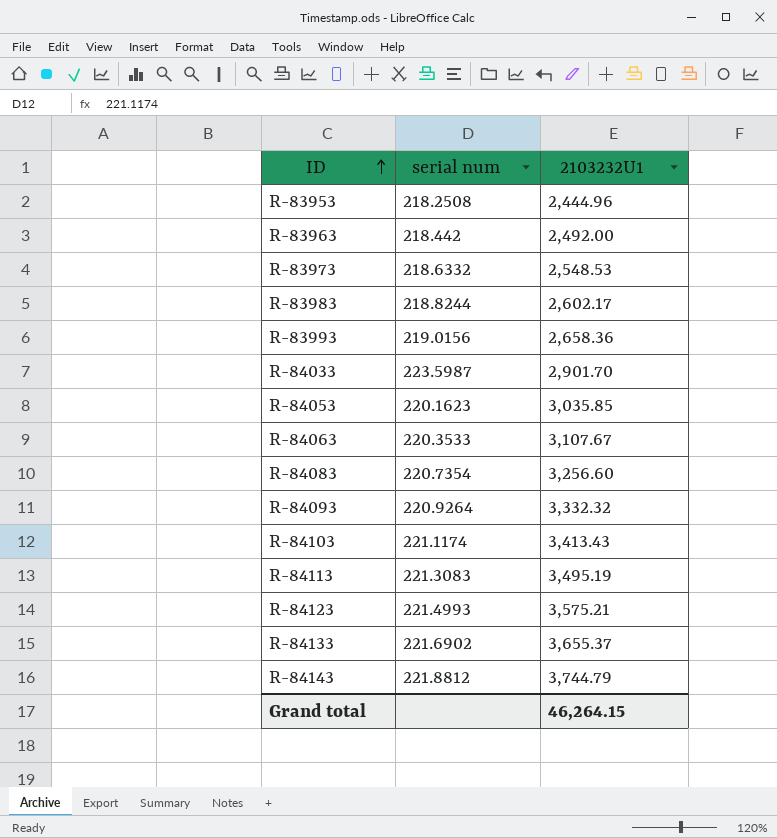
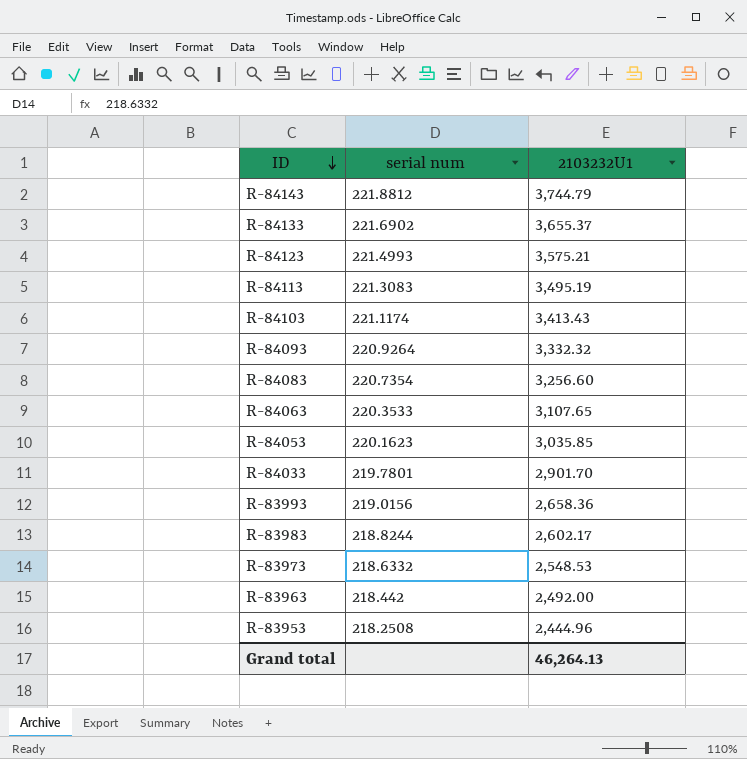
row order: ID ascending -> ID descending
R-84063 | 2103232U1: 3,107.67 -> 3,107.65
R-84033 | serial num: 223.5987 -> 219.7801
Grand total | 2103232U1: 46,264.15 -> 46,264.13

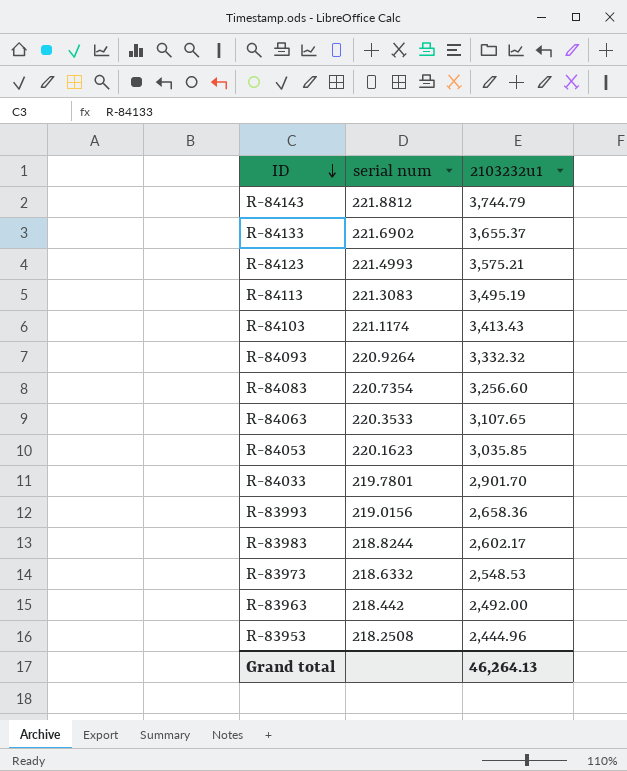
column name: 2103232U1 -> 2103232u1

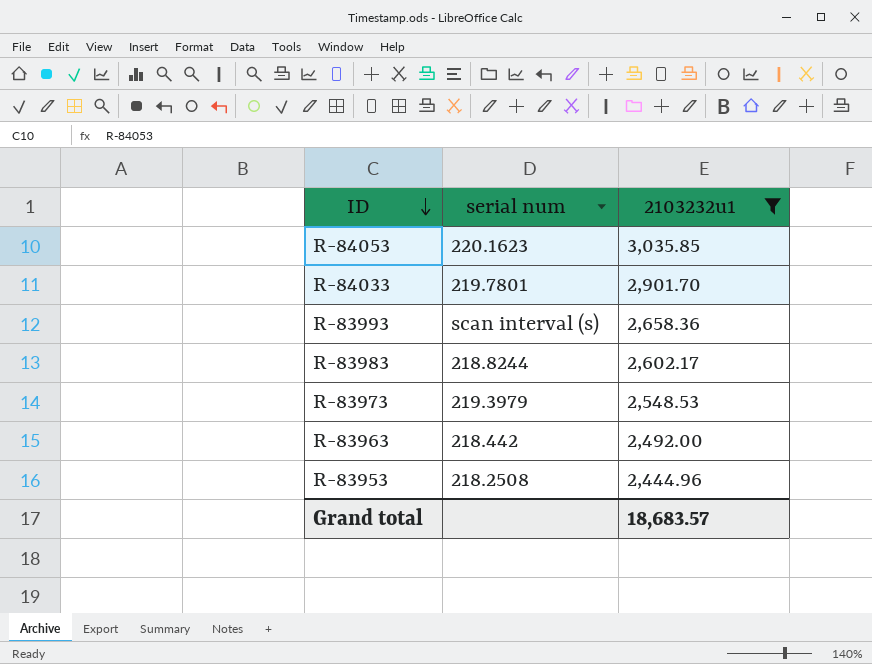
filter: none -> 2103232u1 <= 3,035.85
R-83993 | serial num: 219.0156 -> scan interval (s)
R-83973 | serial num: 218.6332 -> 219.3979
Grand total | 2103232u1: 46,264.13 -> 18,683.57

